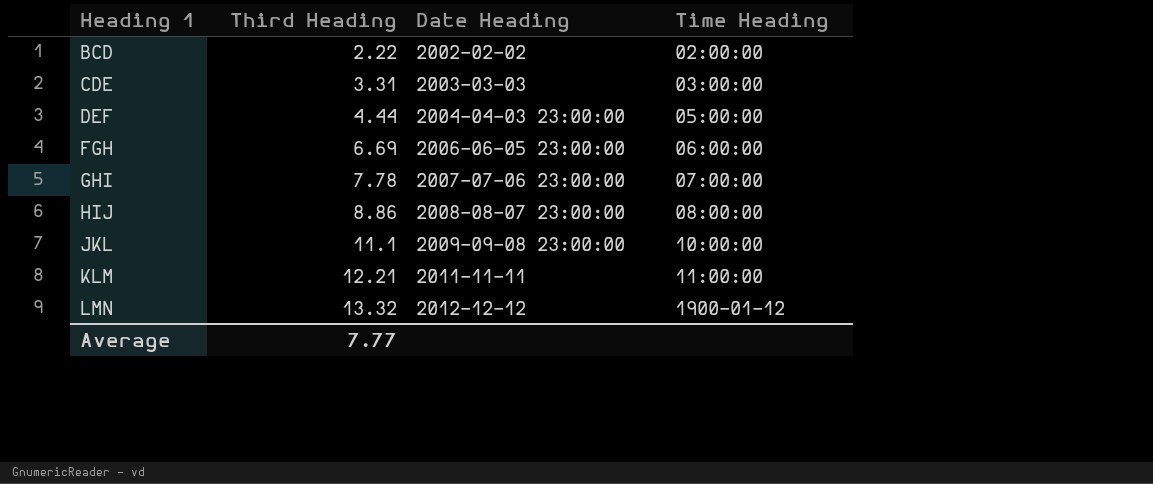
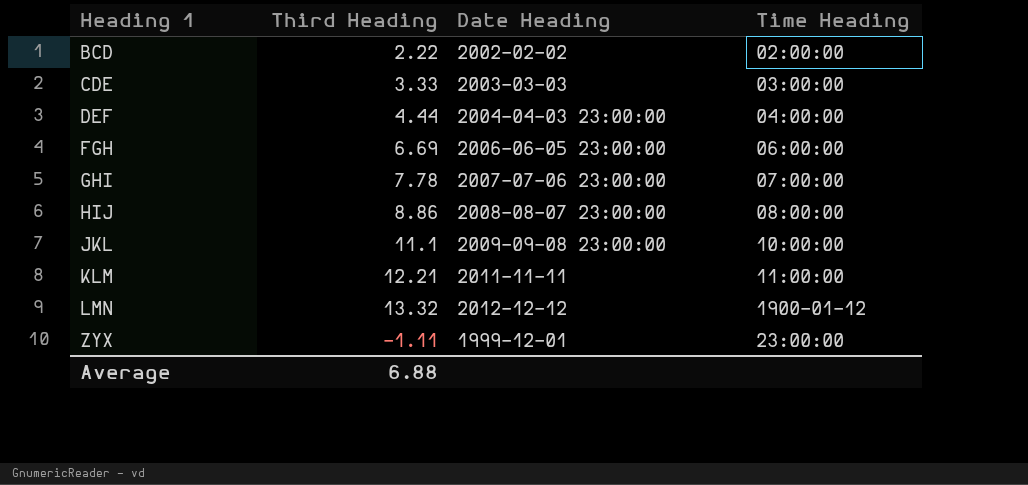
CDE | Third Heading: 3.31 -> 3.33
DEF | Time Heading: 05:00:00 -> 04:00:00
row ZYX: none -> -1.11 | 1999-12-01 | 23:00:00
Average | Third Heading: 7.77 -> 6.88

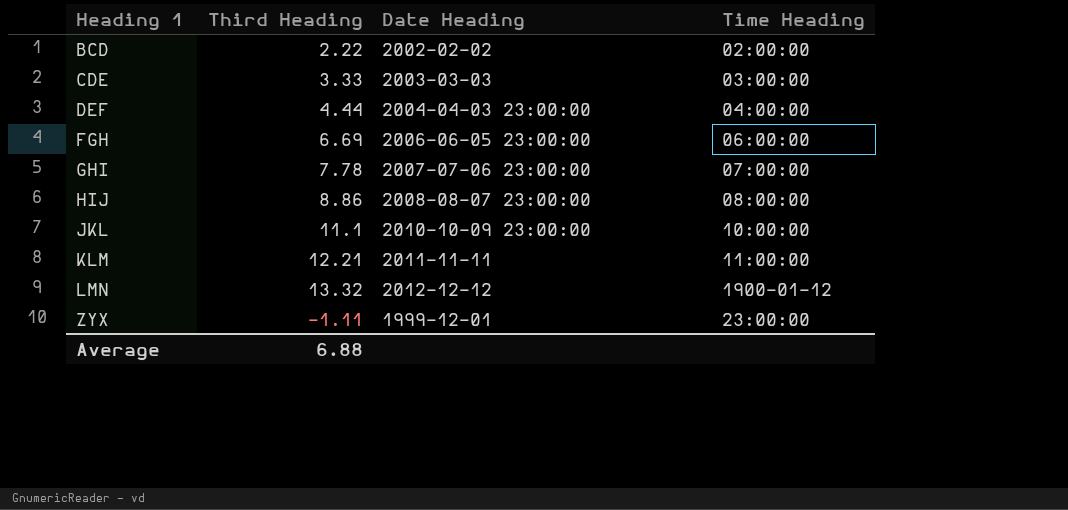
JKL | Date Heading: 2009-09-08 23:00:00 -> 2010-10-09 23:00:00

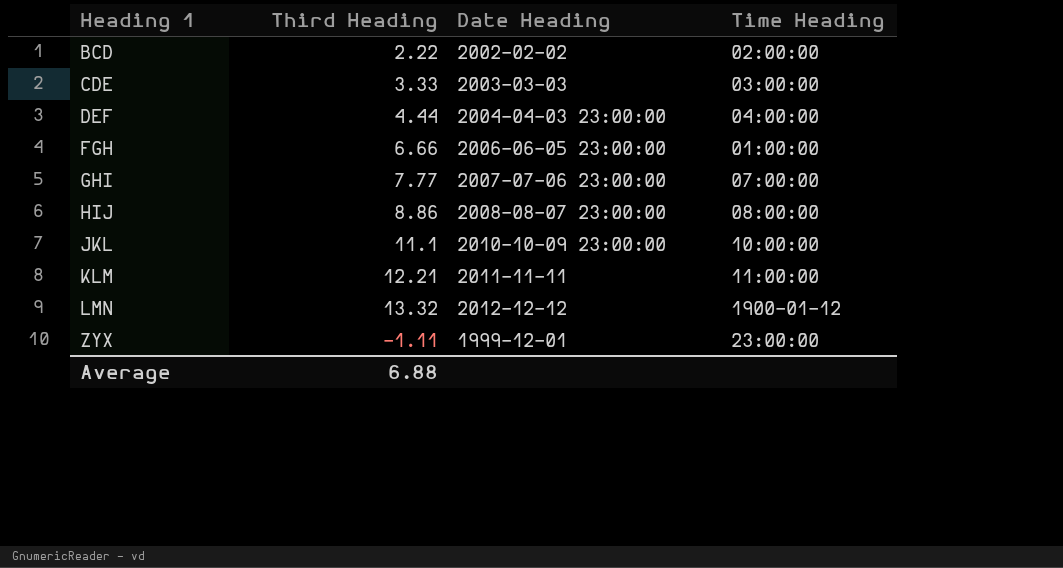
FGH | Third Heading: 6.69 -> 6.66
FGH | Time Heading: 06:00:00 -> 01:00:00
GHI | Third Heading: 7.78 -> 7.77

